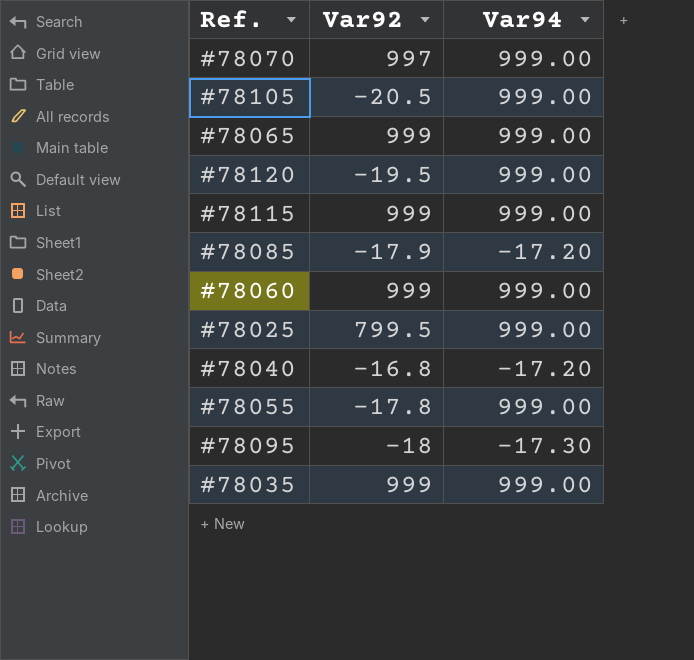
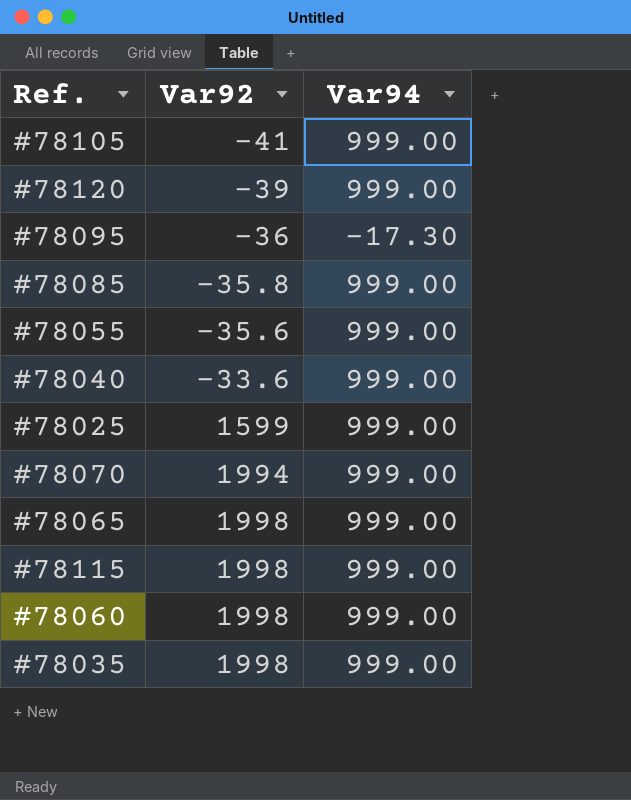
row order: none -> Var92 ascending
#78105 | Var92: -20.5 -> -41
#78120 | Var92: -19.5 -> -39
#78095 | Var92: -18 -> -36
#78085 | Var92: -17.9 -> -35.8
#78085 | Var94: -17.20 -> 999.00
#78055 | Var92: -17.8 -> -35.6
#78040 | Var92: -16.8 -> -33.6
#78040 | Var94: -17.20 -> 999.00
#78025 | Var92: 799.5 -> 1599
#78070 | Var92: 997 -> 1994
#78065 | Var92: 999 -> 1998
#78115 | Var92: 999 -> 1998
#78060 | Var92: 999 -> 1998
#78035 | Var92: 999 -> 1998

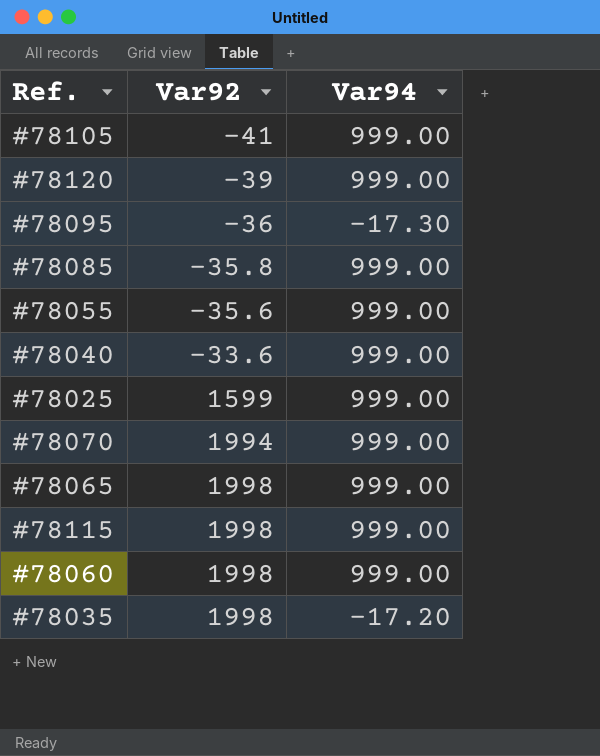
#78035 | Var94: 999.00 -> -17.20

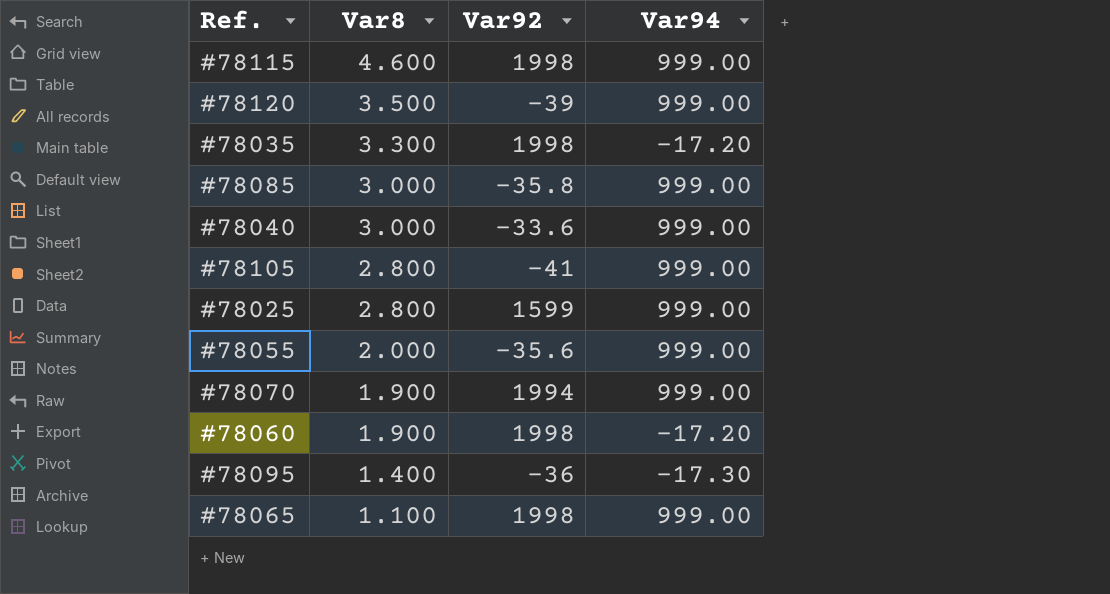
row order: Var92 ascending -> Var8 descending
column Var8 | position: none -> 2
#78060 | Var94: 999.00 -> -17.20

